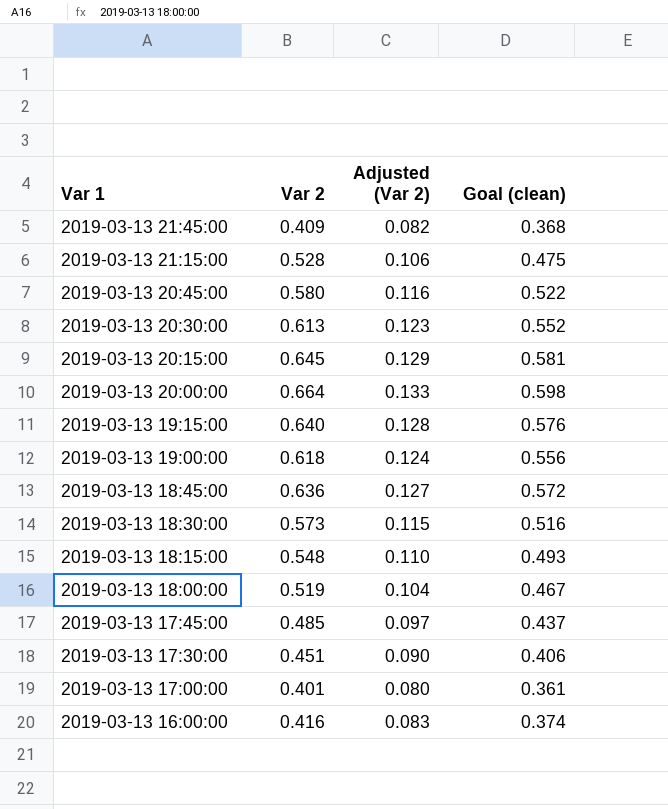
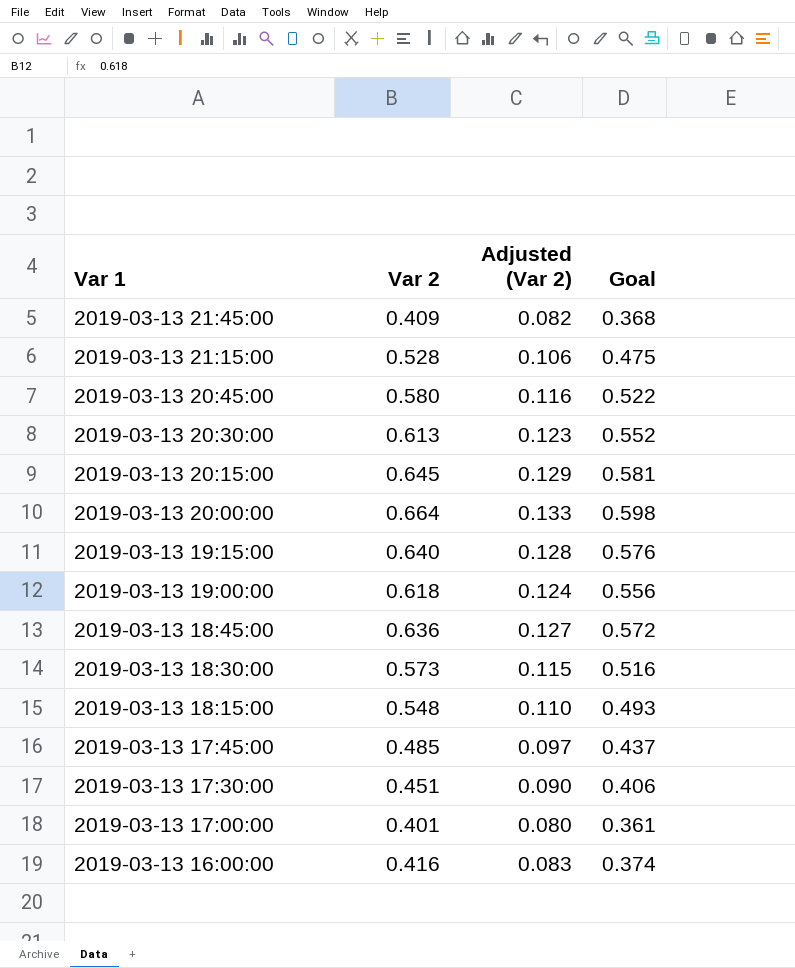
column name: Goal (clean) -> Goal
row 2019-03-13 18:00:00: 0.519 | 0.104 | 0.467 -> none

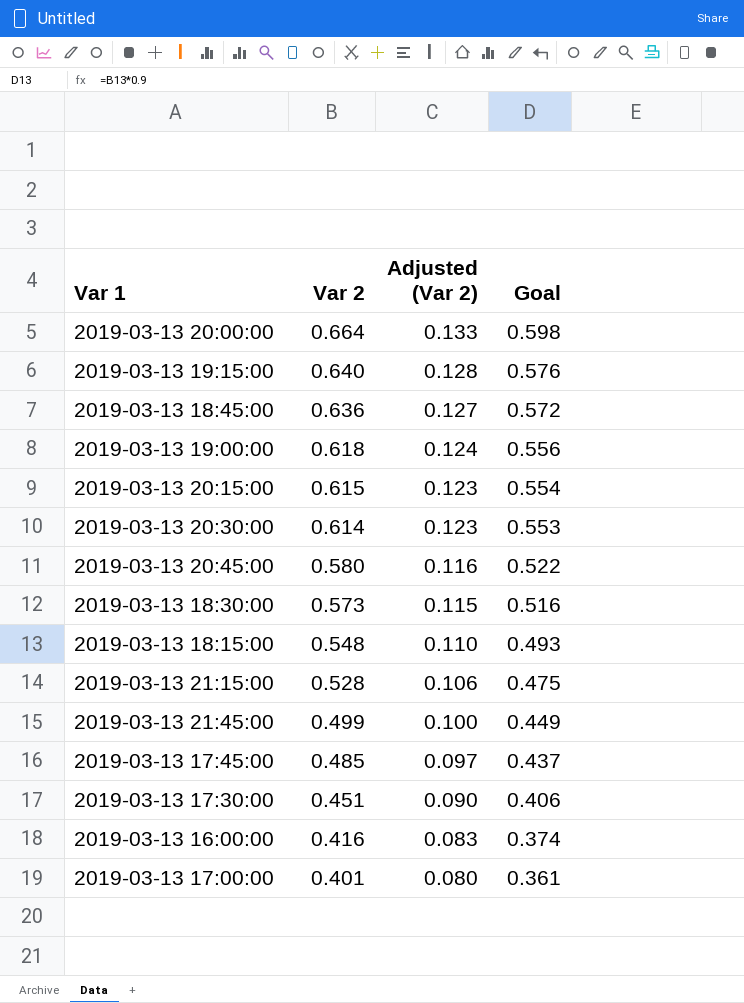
row order: Var 1 descending -> Var 2 descending
2019-03-13 20:15:00 | Var 2: 0.645 -> 0.615
2019-03-13 20:15:00 | Adjusted (Var 2): 0.129 -> 0.123
2019-03-13 20:15:00 | Goal: 0.581 -> 0.554
2019-03-13 20:30:00 | Var 2: 0.613 -> 0.614
2019-03-13 20:30:00 | Goal: 0.552 -> 0.553
2019-03-13 21:45:00 | Var 2: 0.409 -> 0.499
2019-03-13 21:45:00 | Adjusted (Var 2): 0.082 -> 0.100
2019-03-13 21:45:00 | Goal: 0.368 -> 0.449

